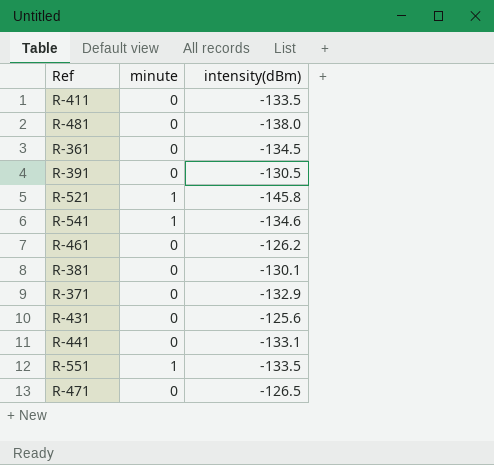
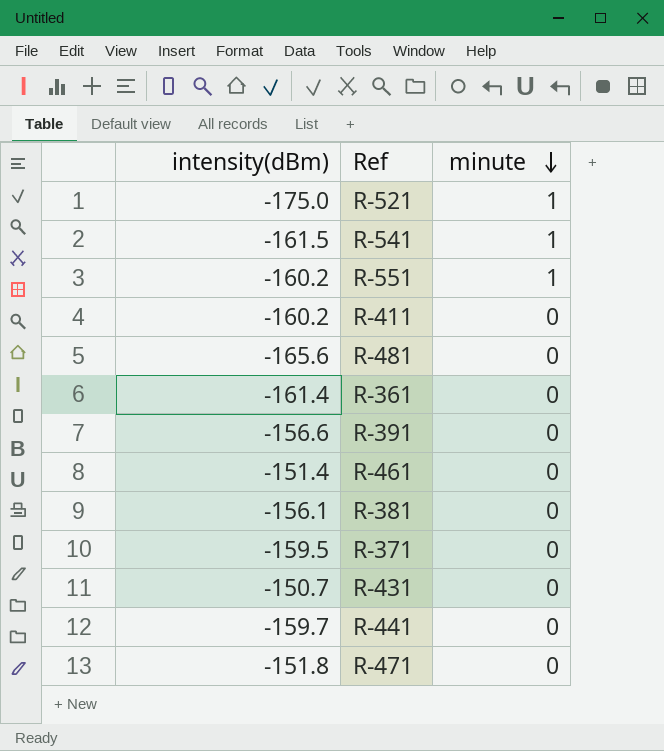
row order: none -> minute descending
column intensity(dBm) | position: 3 -> 1
R-521 | intensity(dBm): -145.8 -> -175.0
R-541 | intensity(dBm): -134.6 -> -161.5
R-551 | intensity(dBm): -133.5 -> -160.2
R-411 | intensity(dBm): -133.5 -> -160.2
R-481 | intensity(dBm): -138.0 -> -165.6
R-361 | intensity(dBm): -134.5 -> -161.4
R-391 | intensity(dBm): -130.5 -> -156.6
R-461 | intensity(dBm): -126.2 -> -151.4
R-381 | intensity(dBm): -130.1 -> -156.1
R-371 | intensity(dBm): -132.9 -> -159.5
R-431 | intensity(dBm): -125.6 -> -150.7
R-441 | intensity(dBm): -133.1 -> -159.7
R-471 | intensity(dBm): -126.5 -> -151.8

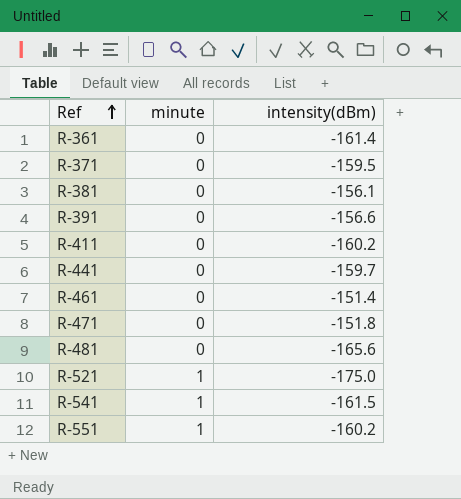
row order: minute descending -> Ref ascending
column intensity(dBm) | position: 1 -> 3
row R-431: -150.7 | 0 -> none

